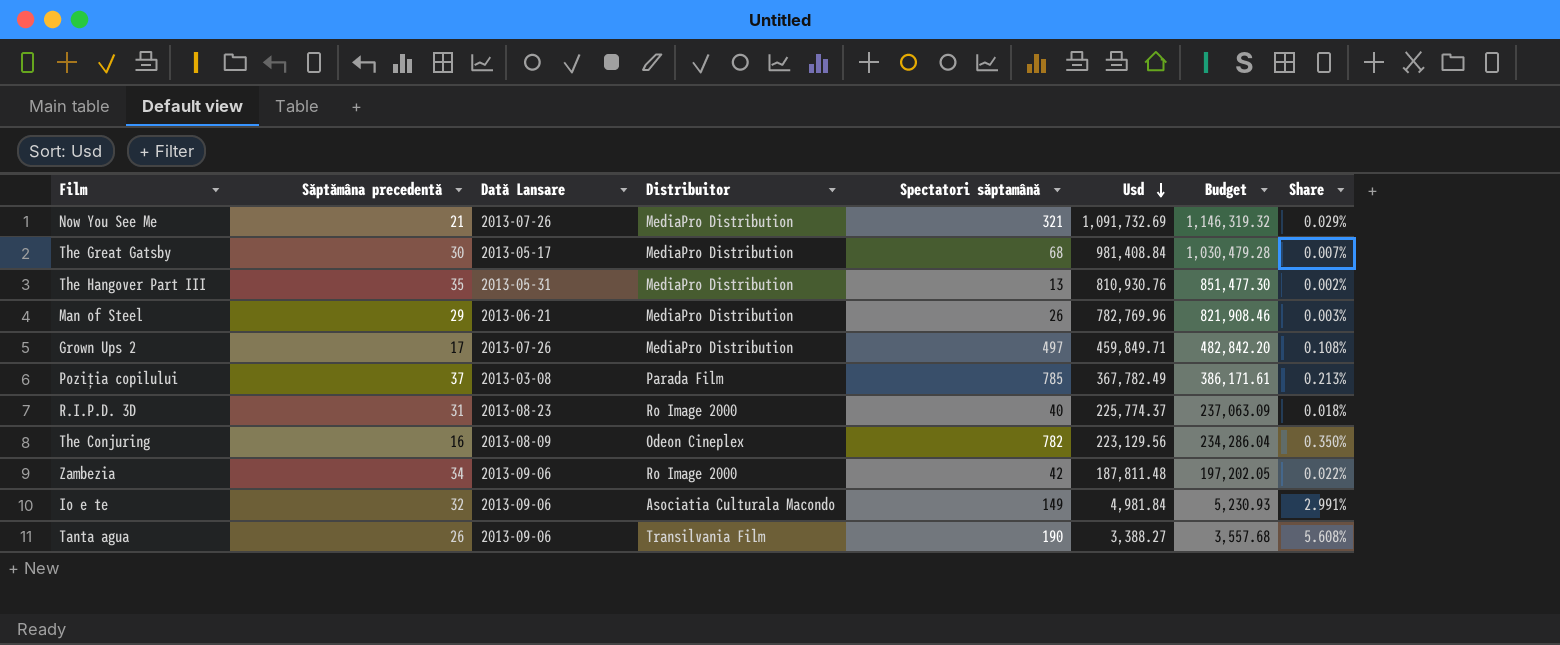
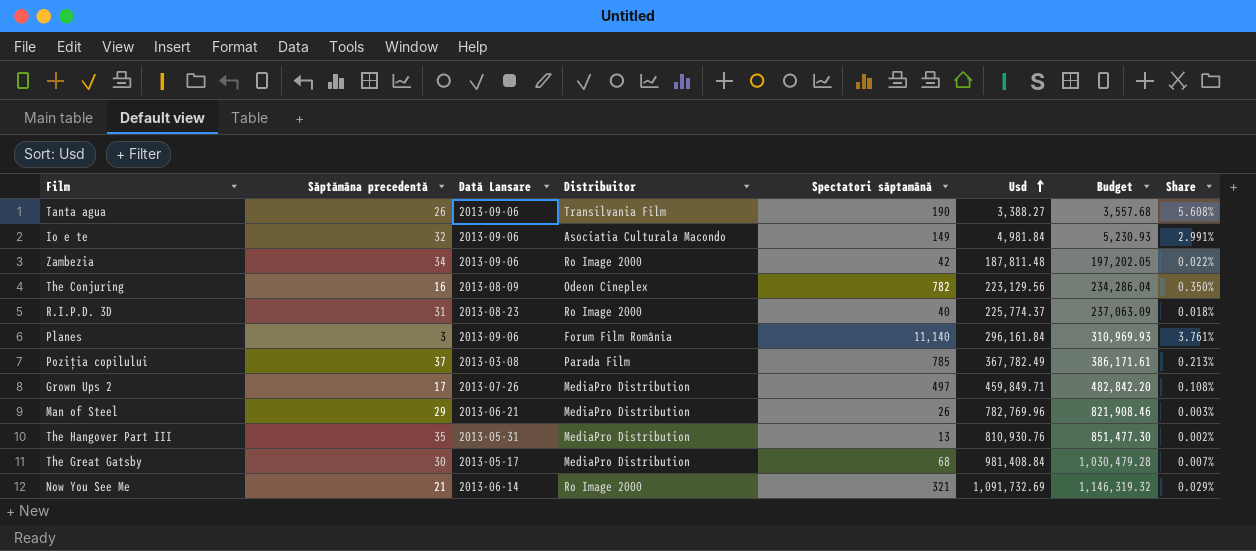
row order: Usd descending -> Usd ascending
row Planes: none -> 3 | 2013-09-06 | Forum Film România | 11,140 | 296,161.84 | 310,969.93 | 3.761%
Now You See Me | Dată Lansare: 2013-07-26 -> 2013-06-14
Now You See Me | Distribuitor: MediaPro Distribution -> Ro Image 2000

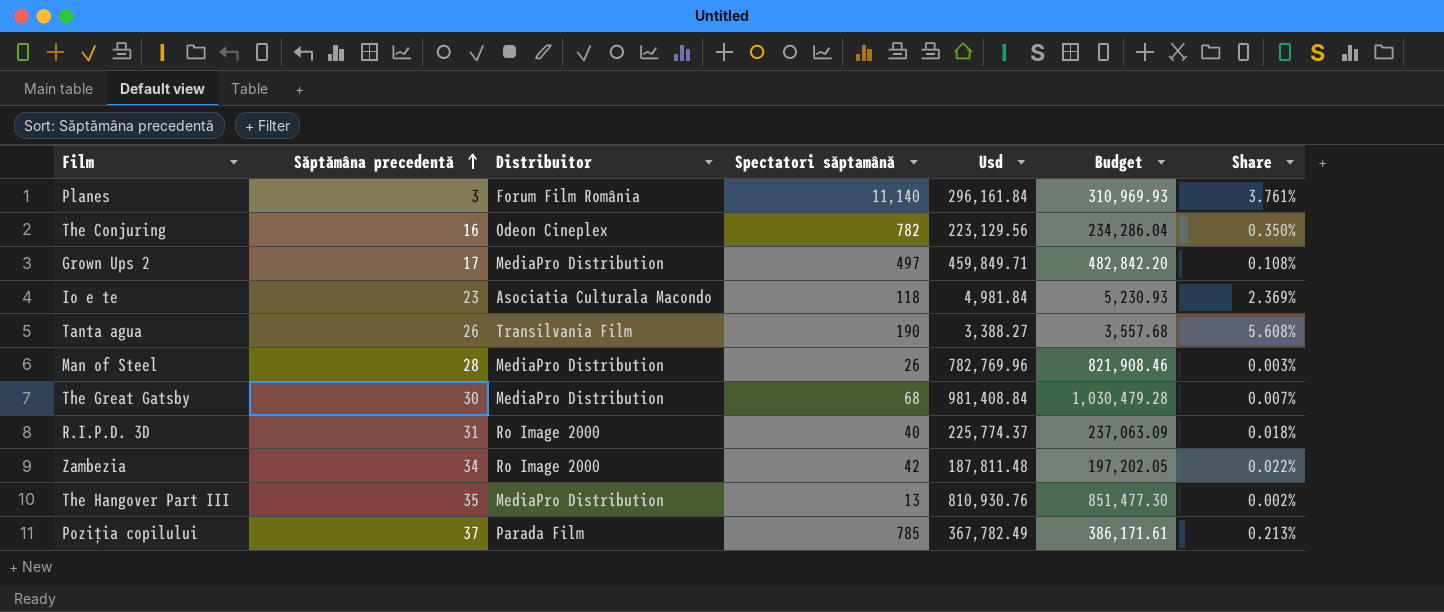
row order: Usd ascending -> Săptămâna precedentă ascending
column Dată Lansare | position: 3 -> none
row Now You See Me: 21 | 2013-06-14 | Ro Image 2000 | 321 | 1,091,732.69 | 1,146,319.32 | 0.029% -> none
Io e te | Săptămâna precedentă: 32 -> 23
Io e te | Spectatori săptamână: 149 -> 118
Io e te | Share: 2.991% -> 2.369%
Man of Steel | Săptămâna precedentă: 29 -> 28

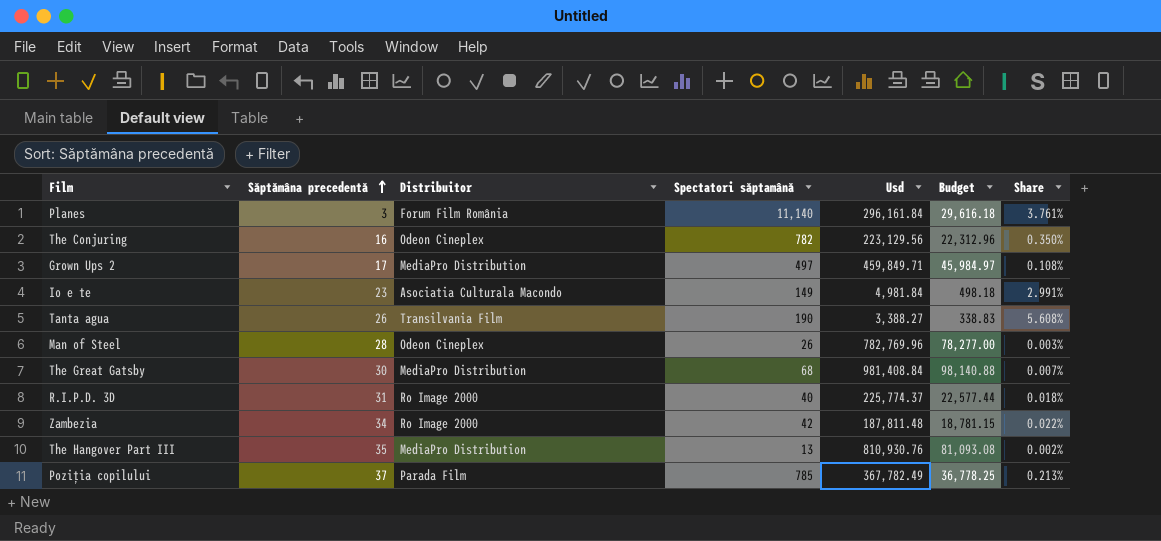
column Budget | formula: [Usd] * 1.05 -> [Usd] * 0.1
Io e te | Spectatori săptamână: 118 -> 149
Io e te | Share: 2.369% -> 2.991%
Man of Steel | Distribuitor: MediaPro Distribution -> Odeon Cineplex

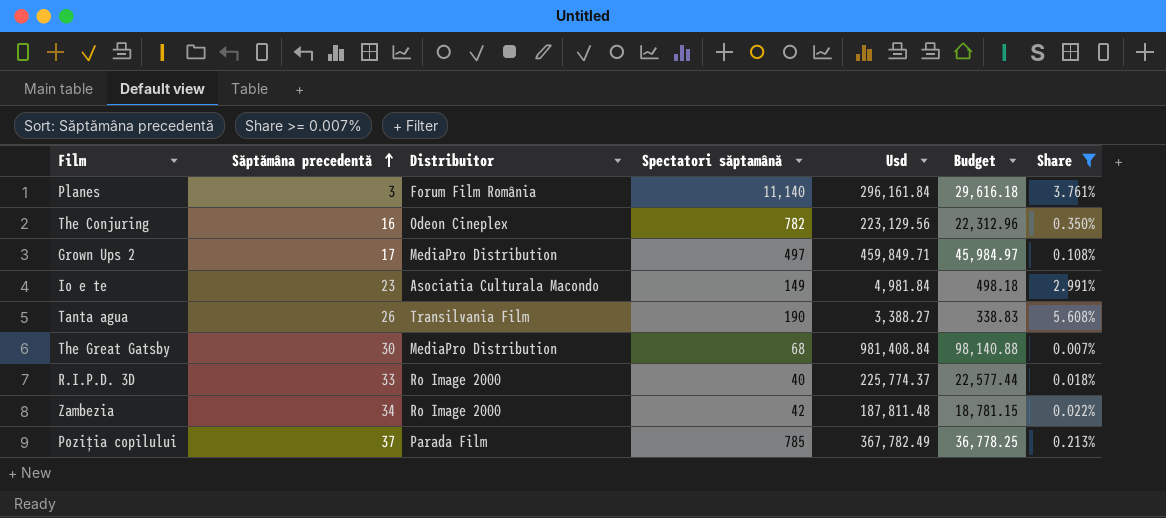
filter: none -> Share >= 0.007%
R.I.P.D. 3D | Săptămâna precedentă: 31 -> 33

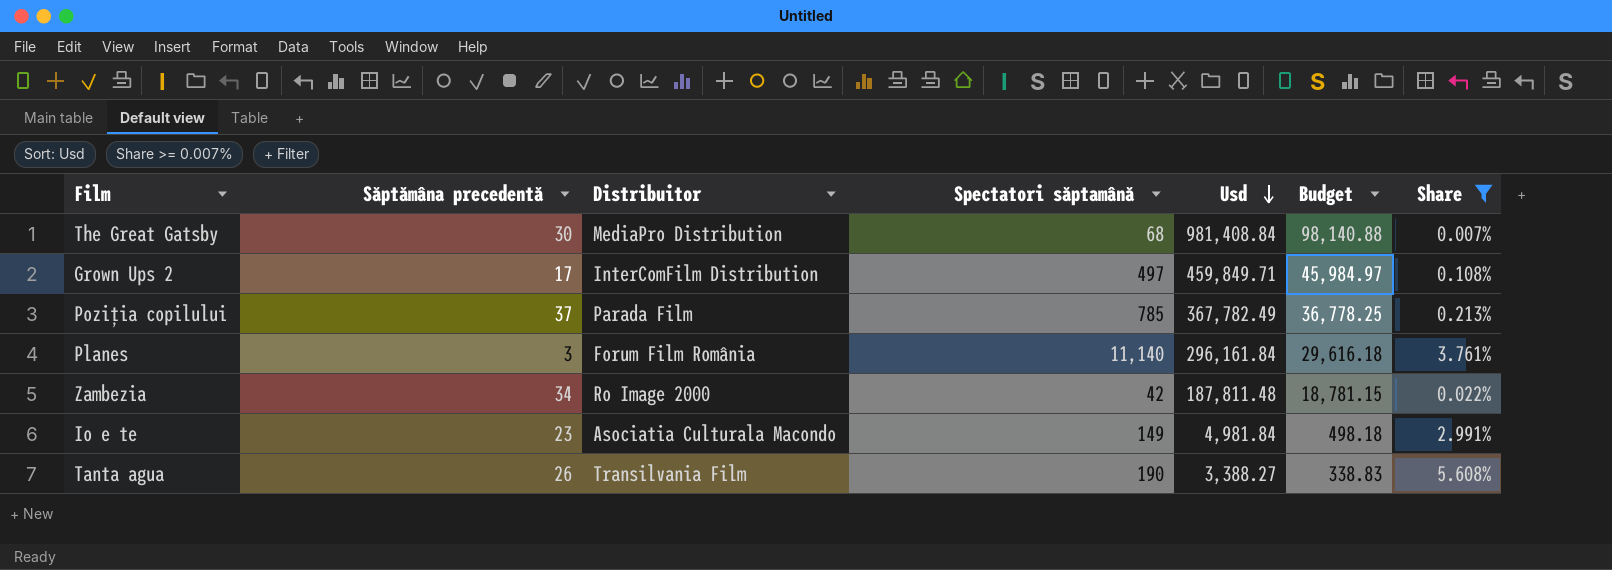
row order: Săptămâna precedentă ascending -> Usd descending
row The Conjuring: 16 | Odeon Cineplex | 782 | 223,129.56 | 22,312.96 | 0.350% -> none
row R.I.P.D. 3D: 33 | Ro Image 2000 | 40 | 225,774.37 | 22,577.44 | 0.018% -> none
Grown Ups 2 | Distribuitor: MediaPro Distribution -> InterComFilm Distribution

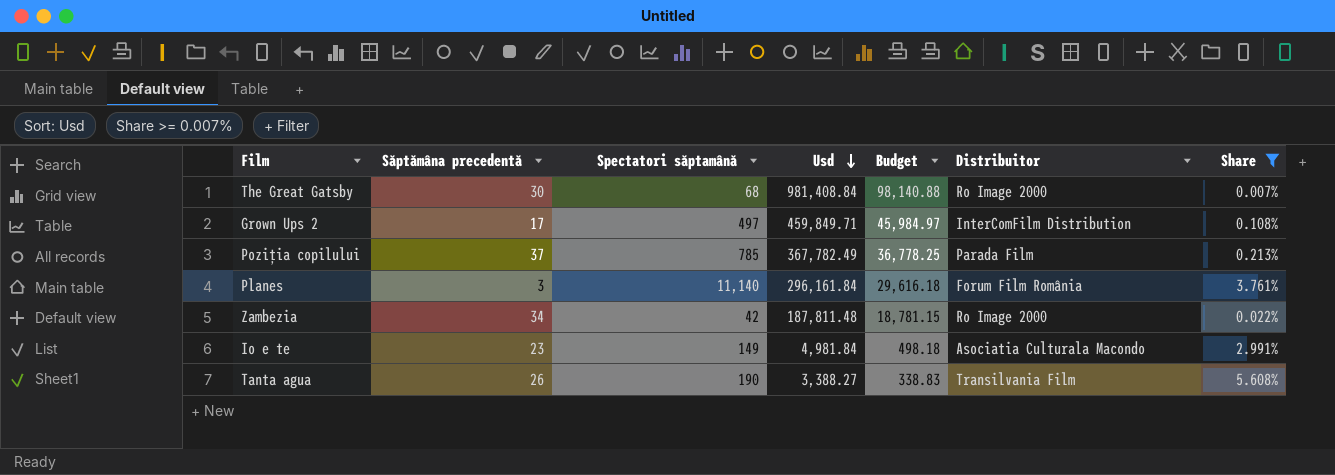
column Distribuitor | position: 3 -> 6
The Great Gatsby | Distribuitor: MediaPro Distribution -> Ro Image 2000

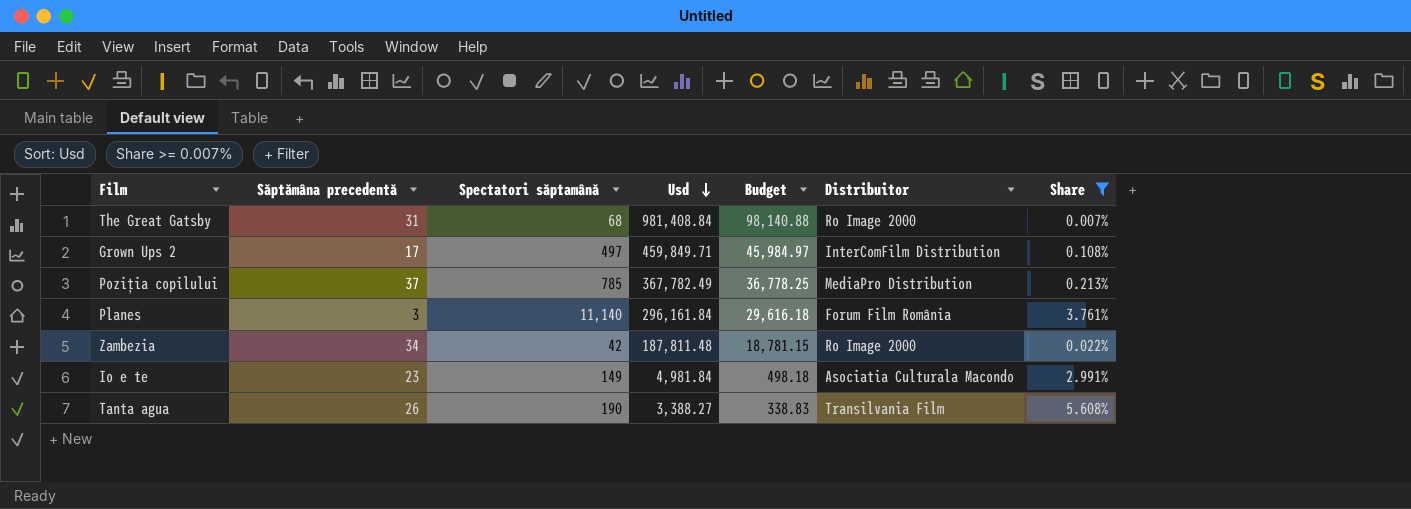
The Great Gatsby | Săptămâna precedentă: 30 -> 31
Poziția copilului | Distribuitor: Parada Film -> MediaPro Distribution

